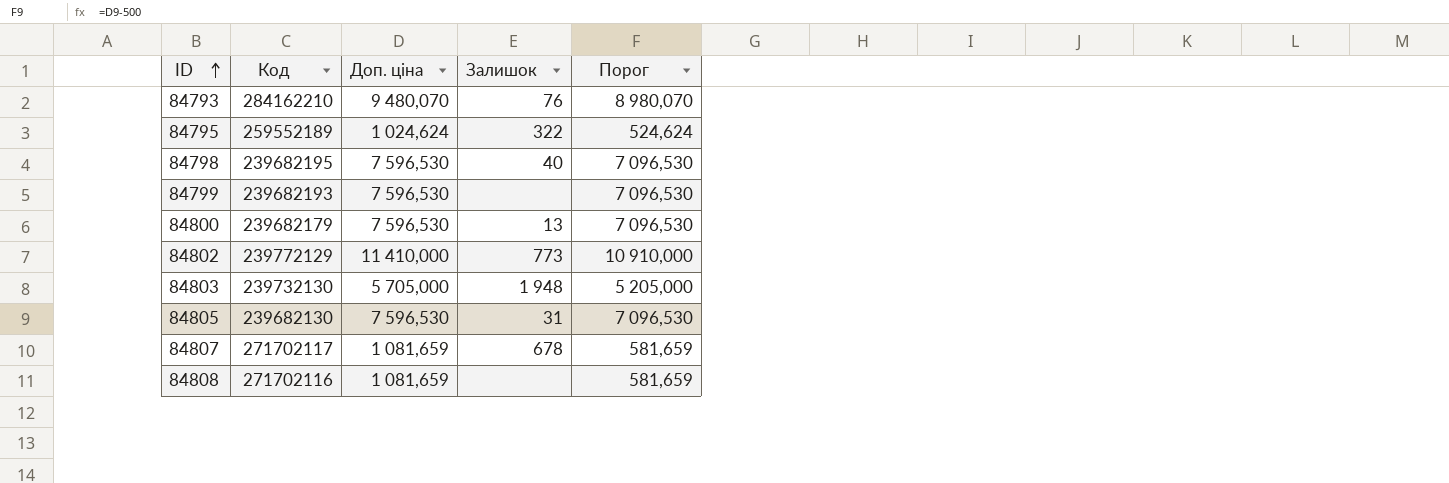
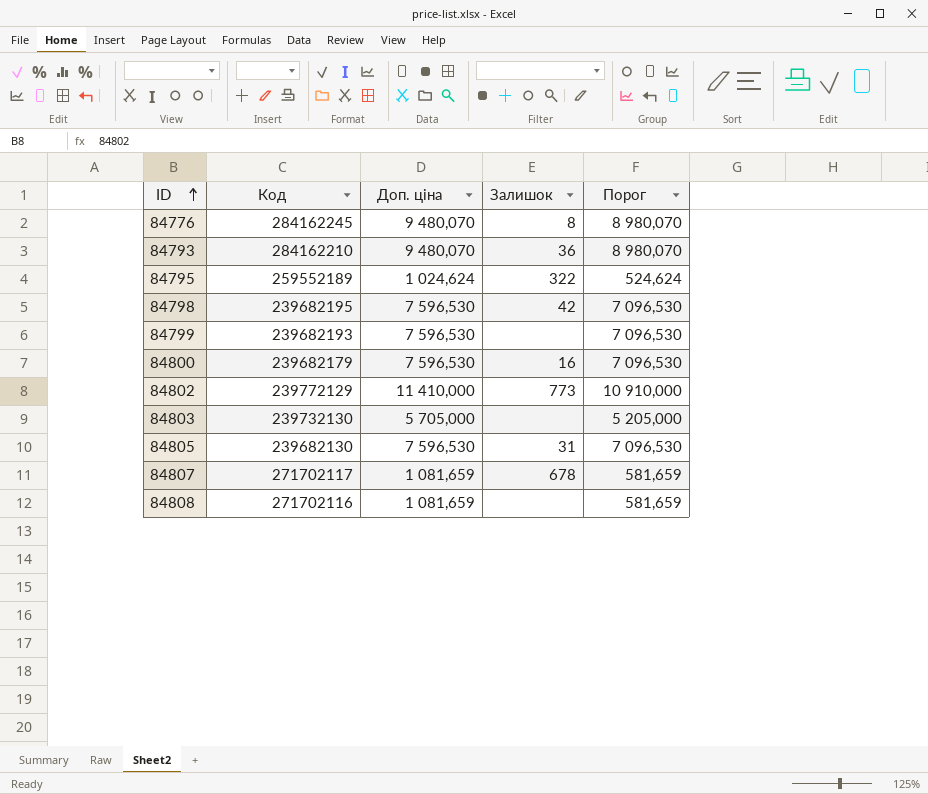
row 84776: none -> 284162245 | 9 480,070 | 8 | 8 980,070
84793 | Залишок: 76 -> 36
84798 | Залишок: 40 -> 42
84800 | Залишок: 13 -> 16
84803 | Залишок: 1 948 -> none

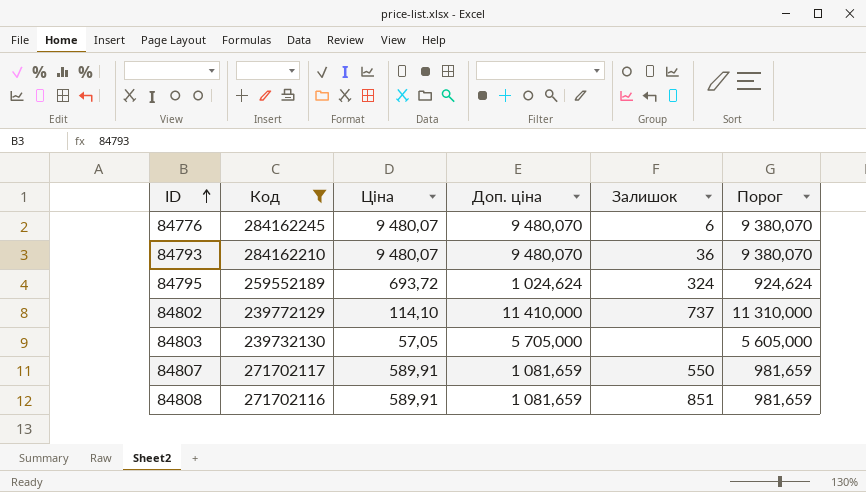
filter: none -> Код >= 239732130
column Ціна | position: none -> 3
column Порог | formula: [Доп. ціна] - 500 -> [Доп. ціна] - 100
84776 | Залишок: 8 -> 6
84795 | Залишок: 322 -> 324
84802 | Залишок: 773 -> 737
84807 | Залишок: 678 -> 550
84808 | Залишок: none -> 851

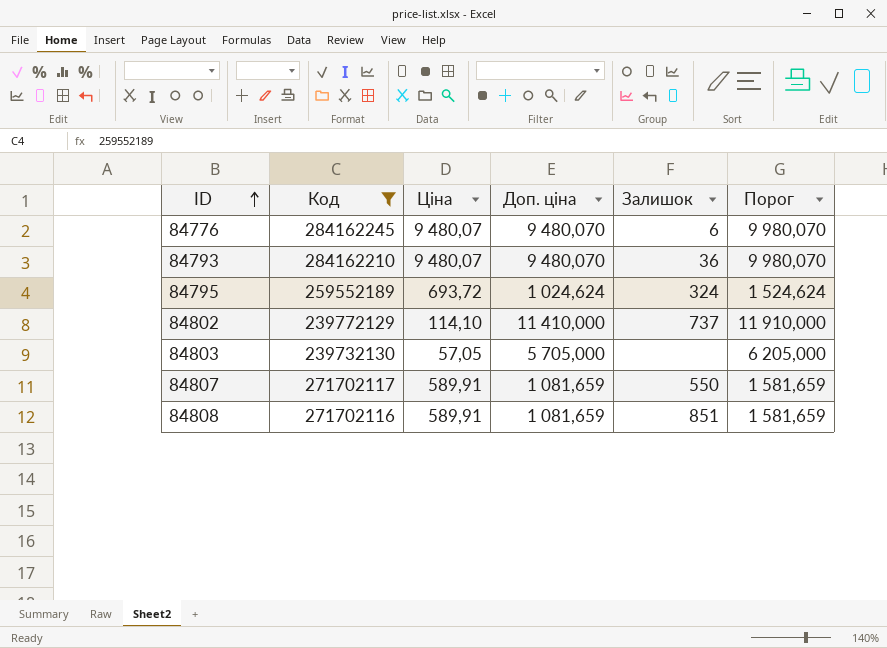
column Порог | formula: [Доп. ціна] - 100 -> [Доп. ціна] + 500

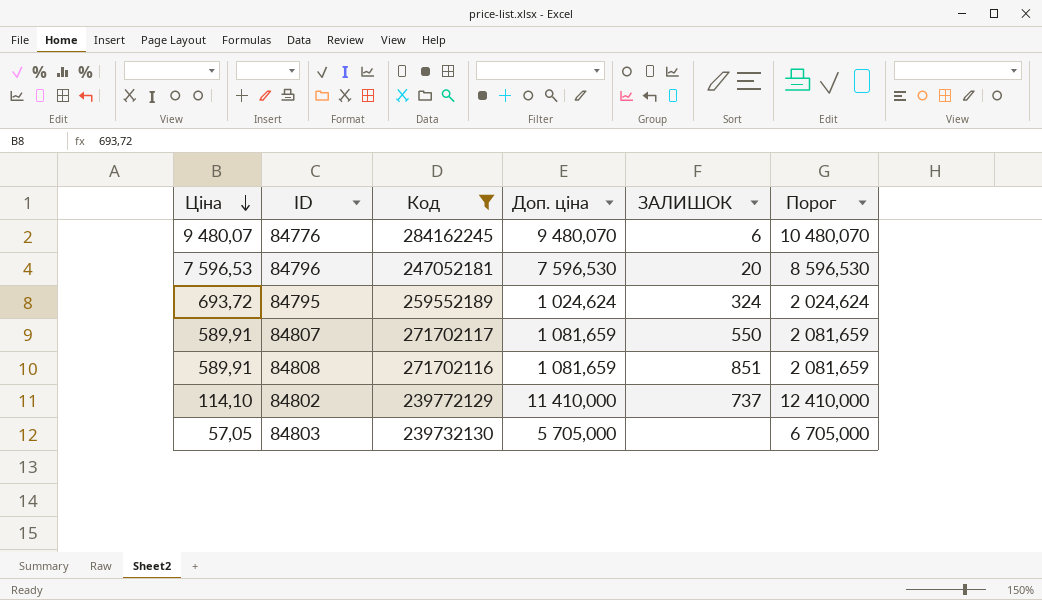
row order: ID ascending -> Ціна descending
column Ціна | position: 3 -> 1
column name: Залишок -> ЗАЛИШОК
column Порог | formula: [Доп. ціна] + 500 -> [Доп. ціна] + 1000
row 84793: 284162210 | 9 480,07 | 9 480,070 | 36 | 9 980,070 -> none
row 84796: none -> 7 596,53 | 247052181 | 7 596,530 | 20 | 8 596,530

